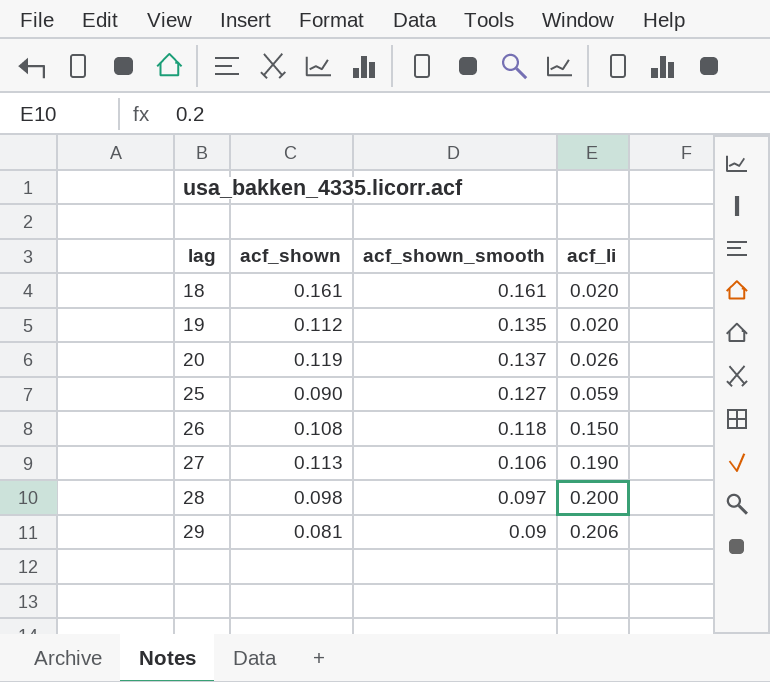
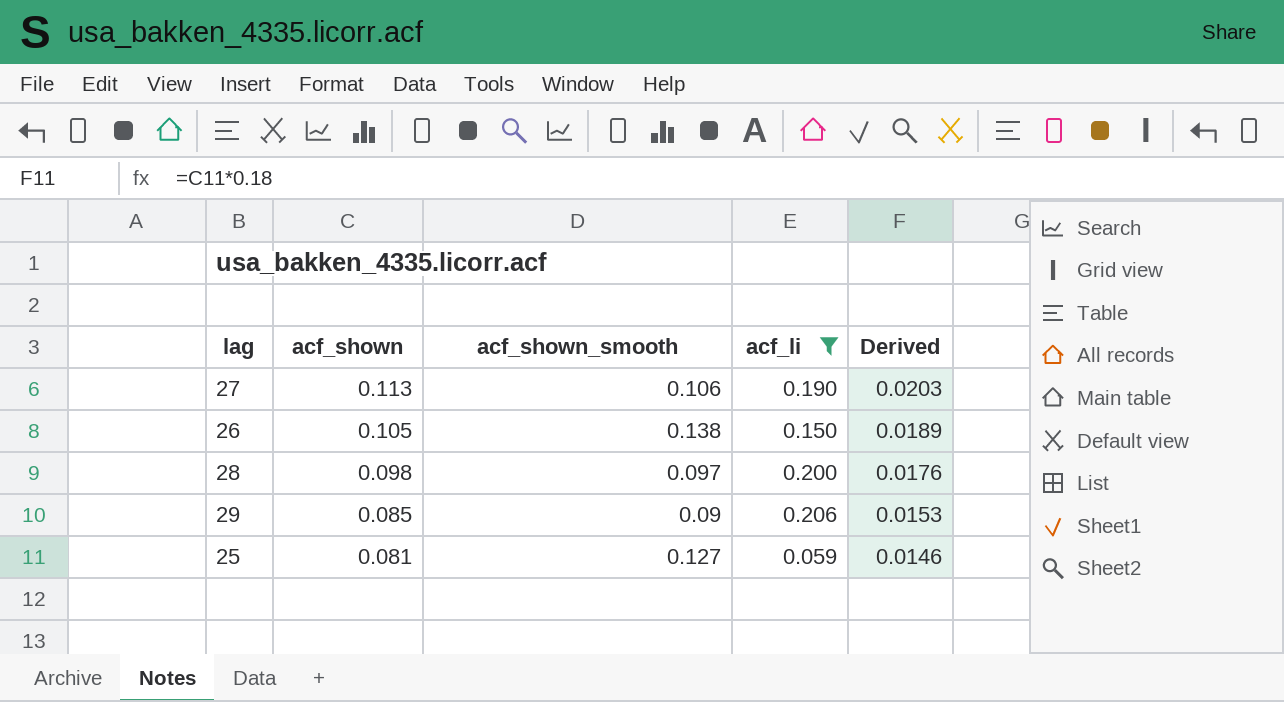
filter: none -> acf_li >= 0.059
row order: lag ascending -> acf_shown descending
column Derived | formula: none -> [acf_shown] * 0.18
26 | acf_shown: 0.108 -> 0.105
26 | acf_shown_smooth: 0.118 -> 0.138
29 | acf_shown: 0.081 -> 0.085
25 | acf_shown: 0.090 -> 0.081

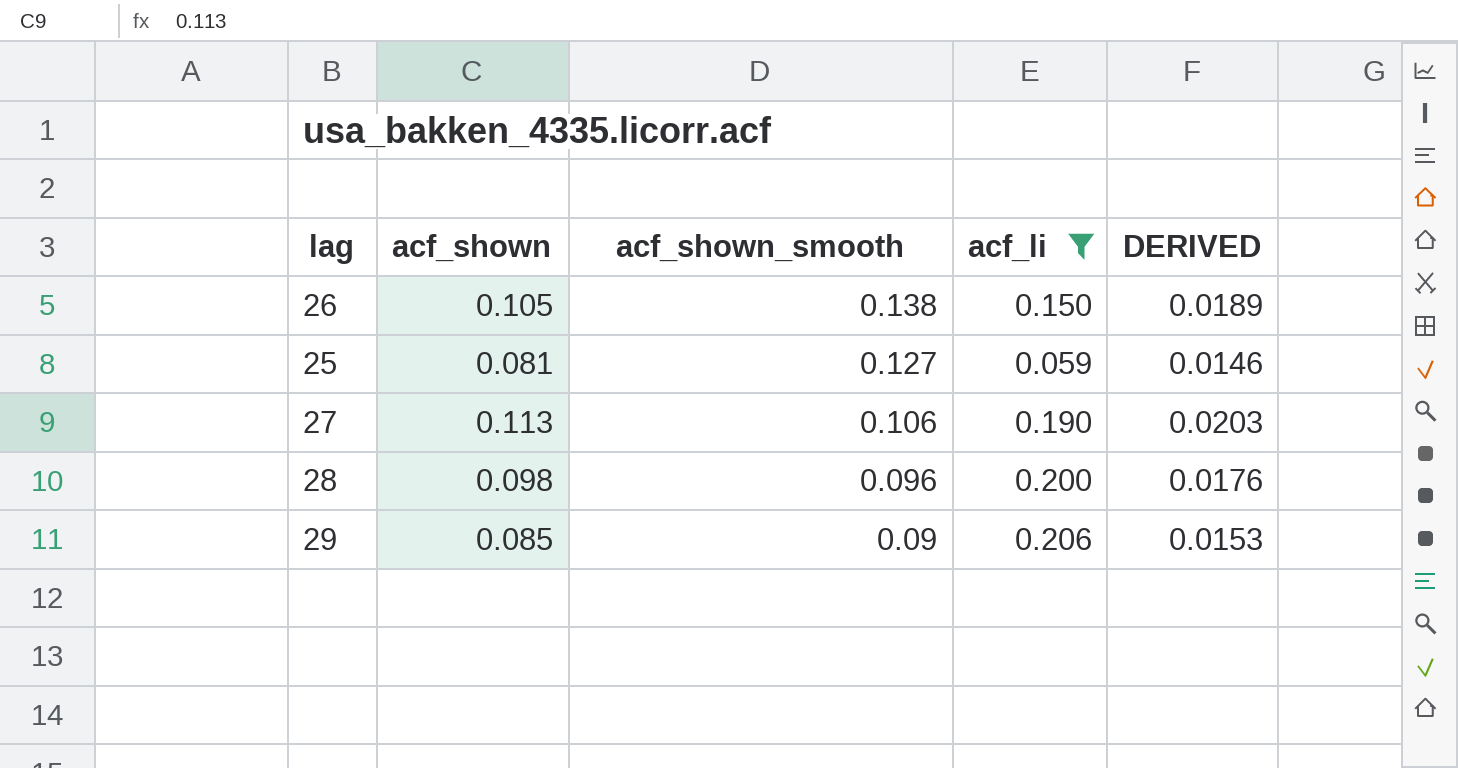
row order: acf_shown descending -> acf_shown_smooth descending
column name: Derived -> DERIVED
28 | acf_shown_smooth: 0.097 -> 0.096

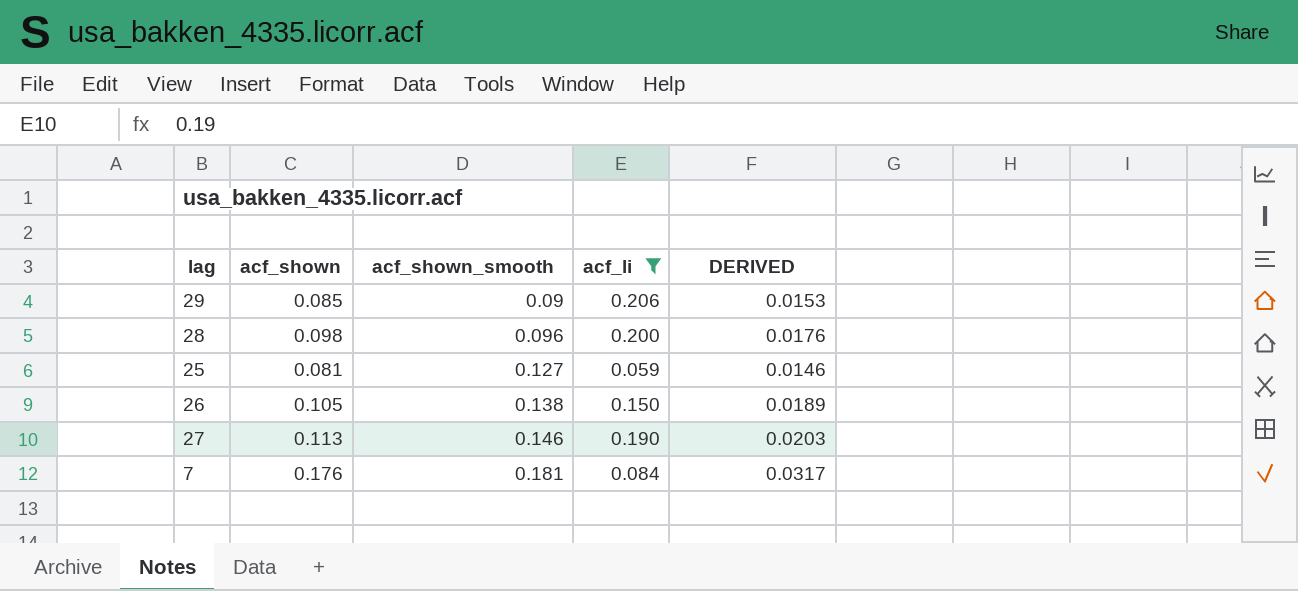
row order: acf_shown_smooth descending -> acf_shown_smooth ascending
27 | acf_shown_smooth: 0.106 -> 0.146
row 7: none -> 0.176 | 0.181 | 0.084 | 0.0317

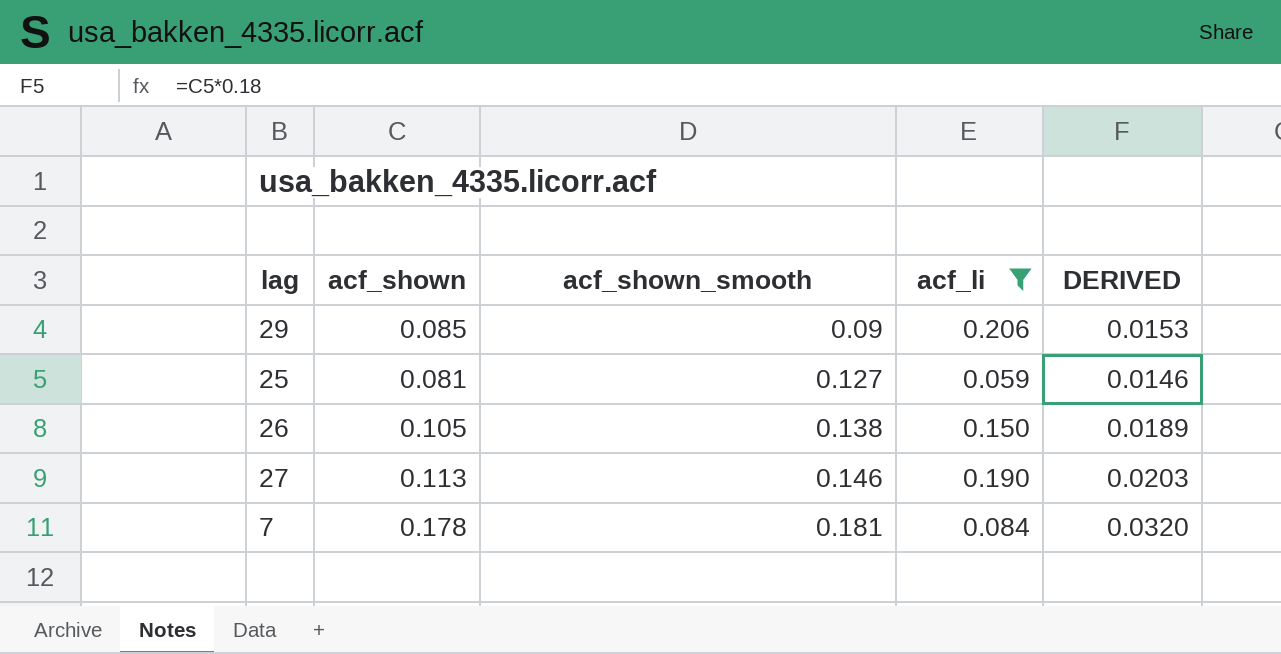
row 28: 0.098 | 0.096 | 0.200 | 0.0176 -> none
7 | acf_shown: 0.176 -> 0.178
7 | DERIVED: 0.0317 -> 0.0320

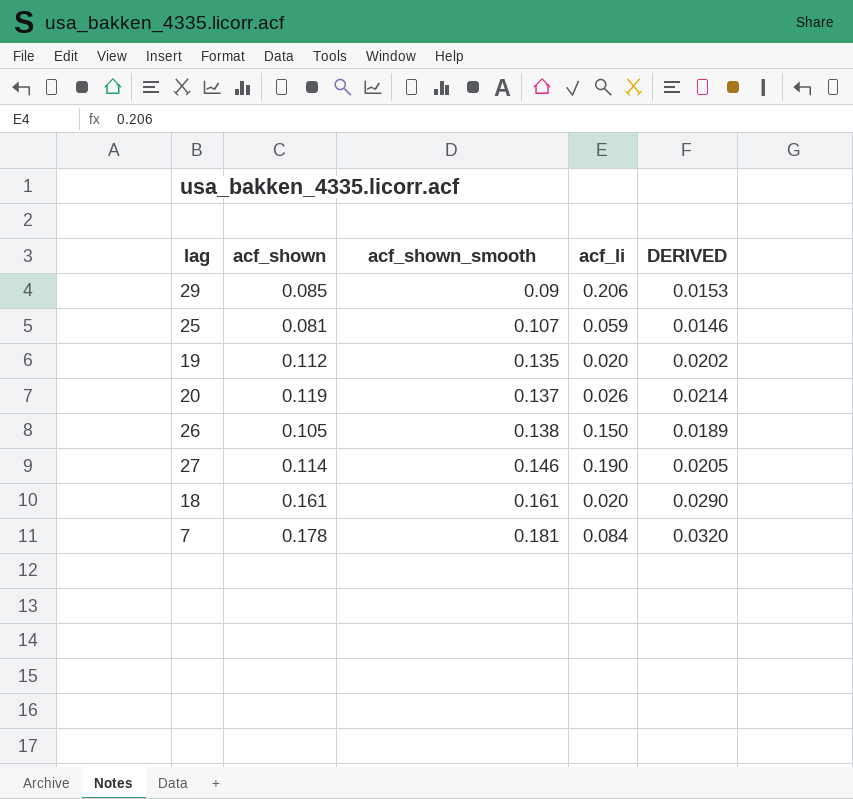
filter: acf_li >= 0.059 -> none
25 | acf_shown_smooth: 0.127 -> 0.107
27 | acf_shown: 0.113 -> 0.114
27 | DERIVED: 0.0203 -> 0.0205

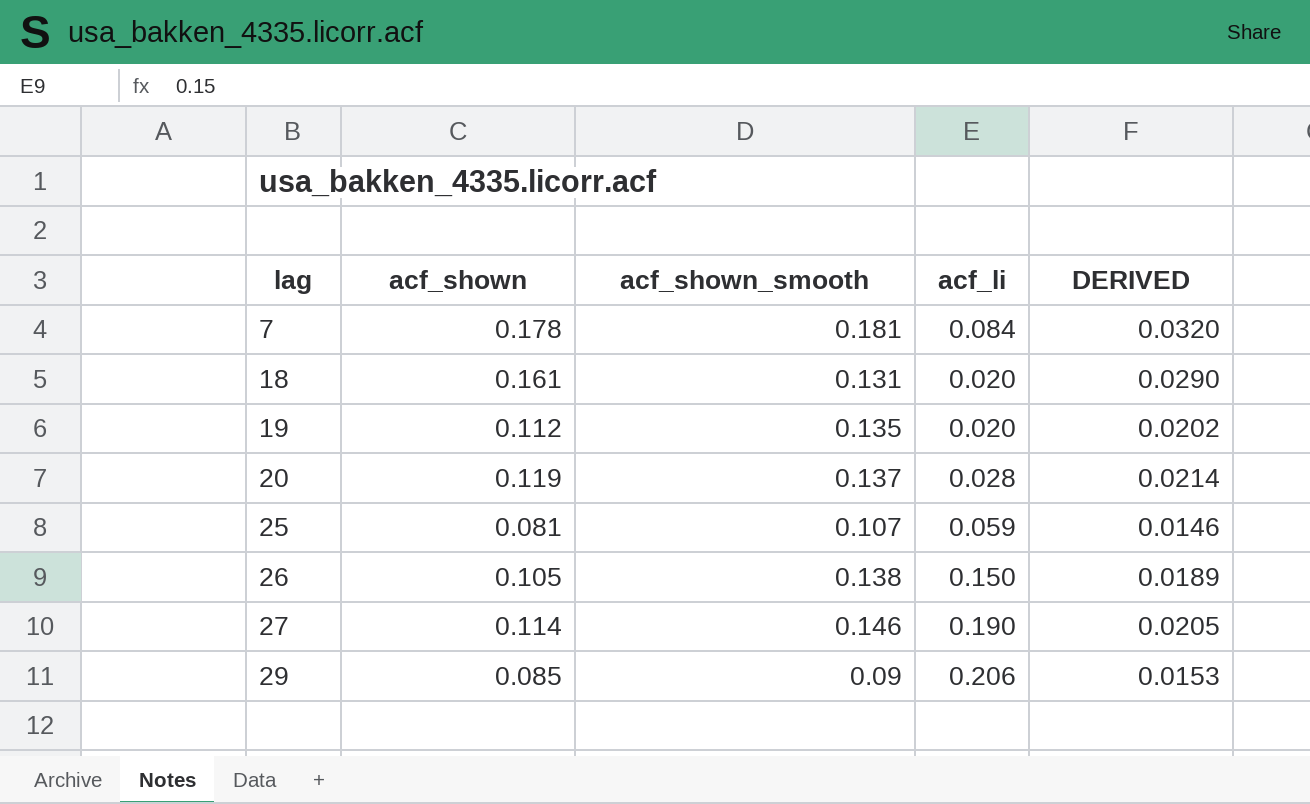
row order: acf_shown_smooth ascending -> lag ascending
18 | acf_shown_smooth: 0.161 -> 0.131
20 | acf_li: 0.026 -> 0.028

